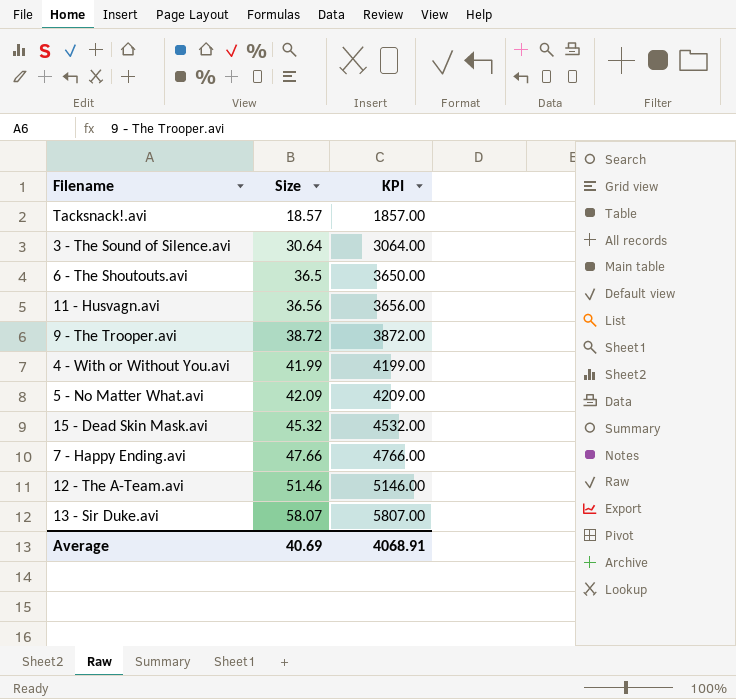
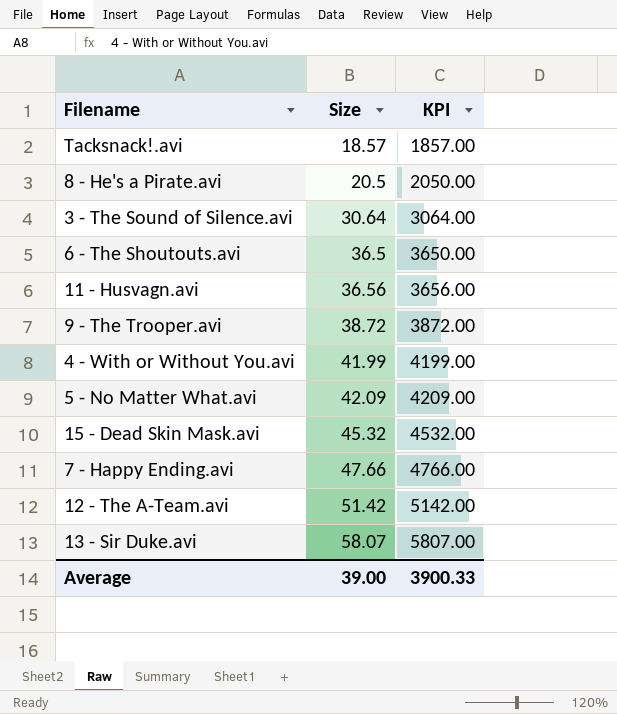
row 8 - He's a Pirate.avi: none -> 20.5 | 2050.00
12 - The A-Team.avi | Size: 51.46 -> 51.42
12 - The A-Team.avi | KPI: 5146.00 -> 5142.00
Average | Size: 40.69 -> 39.00
Average | KPI: 4068.91 -> 3900.33

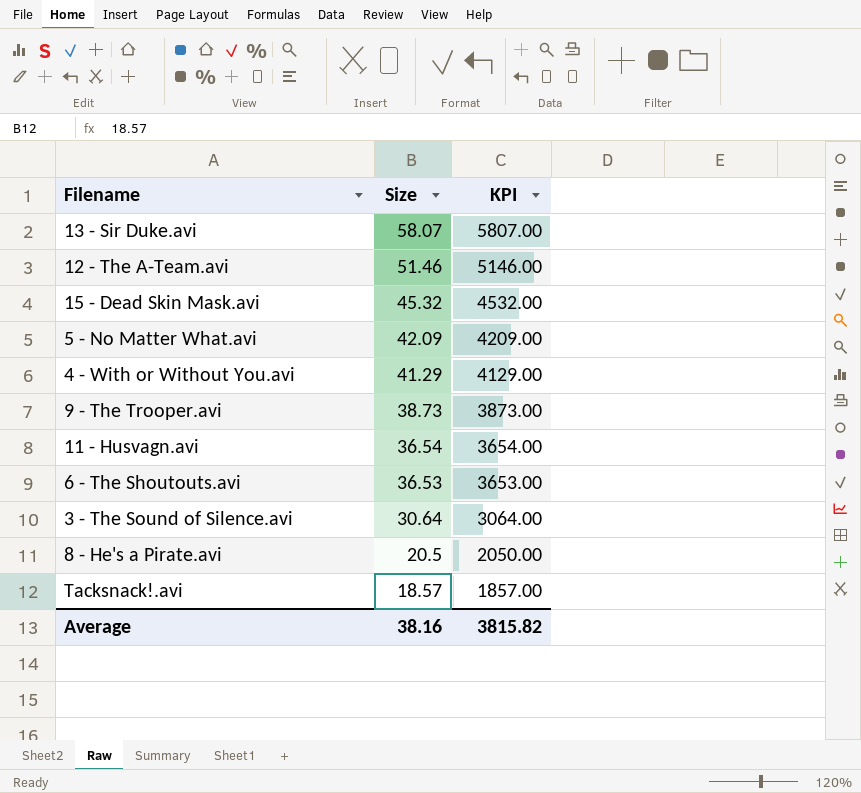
row order: Size ascending -> Size descending
row 7 - Happy Ending.avi: 47.66 | 4766.00 -> none
12 - The A-Team.avi | Size: 51.42 -> 51.46
12 - The A-Team.avi | KPI: 5142.00 -> 5146.00
4 - With or Without You.avi | Size: 41.99 -> 41.29
4 - With or Without You.avi | KPI: 4199.00 -> 4129.00
9 - The Trooper.avi | Size: 38.72 -> 38.73
9 - The Trooper.avi | KPI: 3872.00 -> 3873.00
11 - Husvagn.avi | Size: 36.56 -> 36.54
11 - Husvagn.avi | KPI: 3656.00 -> 3654.00
6 - The Shoutouts.avi | Size: 36.5 -> 36.53
6 - The Shoutouts.avi | KPI: 3650.00 -> 3653.00
Average | Size: 39.00 -> 38.16
Average | KPI: 3900.33 -> 3815.82

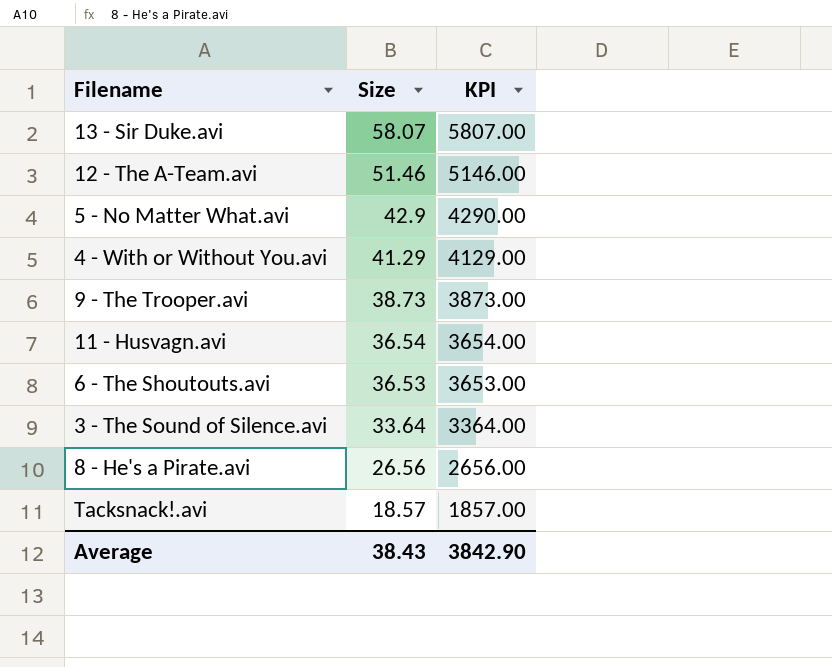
row 15 - Dead Skin Mask.avi: 45.32 | 4532.00 -> none
5 - No Matter What.avi | Size: 42.09 -> 42.9
5 - No Matter What.avi | KPI: 4209.00 -> 4290.00
3 - The Sound of Silence.avi | Size: 30.64 -> 33.64
3 - The Sound of Silence.avi | KPI: 3064.00 -> 3364.00
8 - He's a Pirate.avi | Size: 20.5 -> 26.56
8 - He's a Pirate.avi | KPI: 2050.00 -> 2656.00
Average | Size: 38.16 -> 38.43
Average | KPI: 3815.82 -> 3842.90

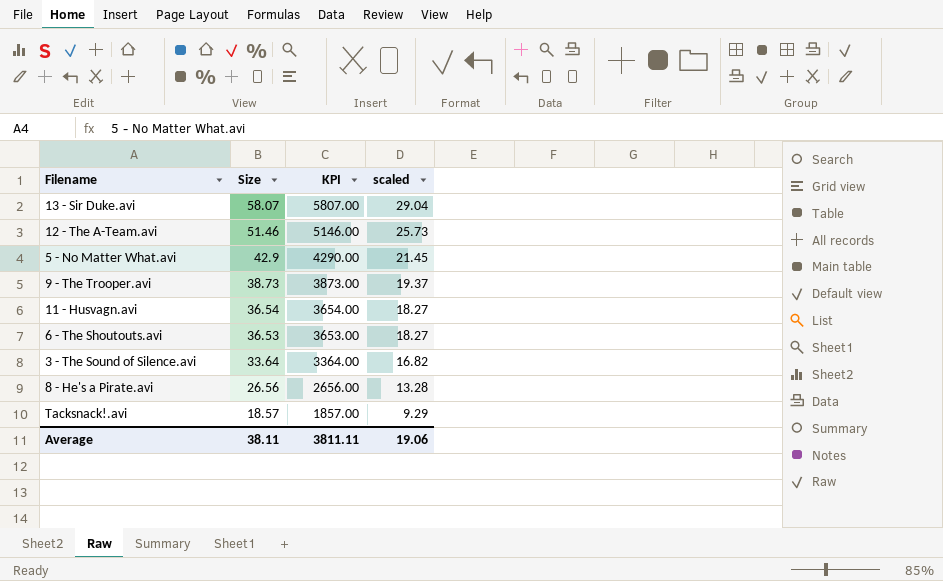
column scaled | formula: none -> [Size] * 0.5
row 4 - With or Without You.avi: 41.29 | 4129.00 -> none
Average | Size: 38.43 -> 38.11
Average | KPI: 3842.90 -> 3811.11

